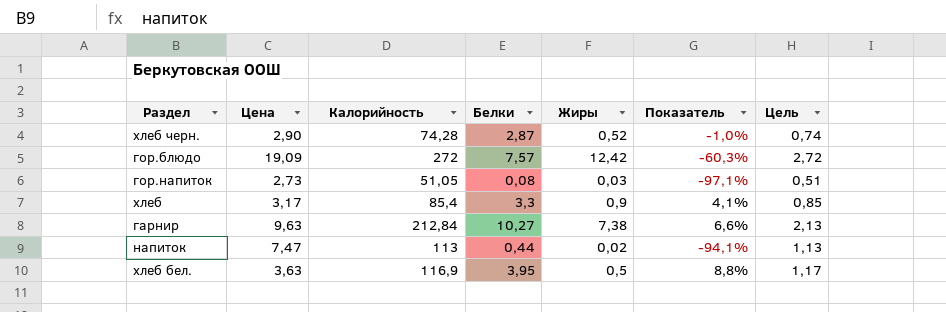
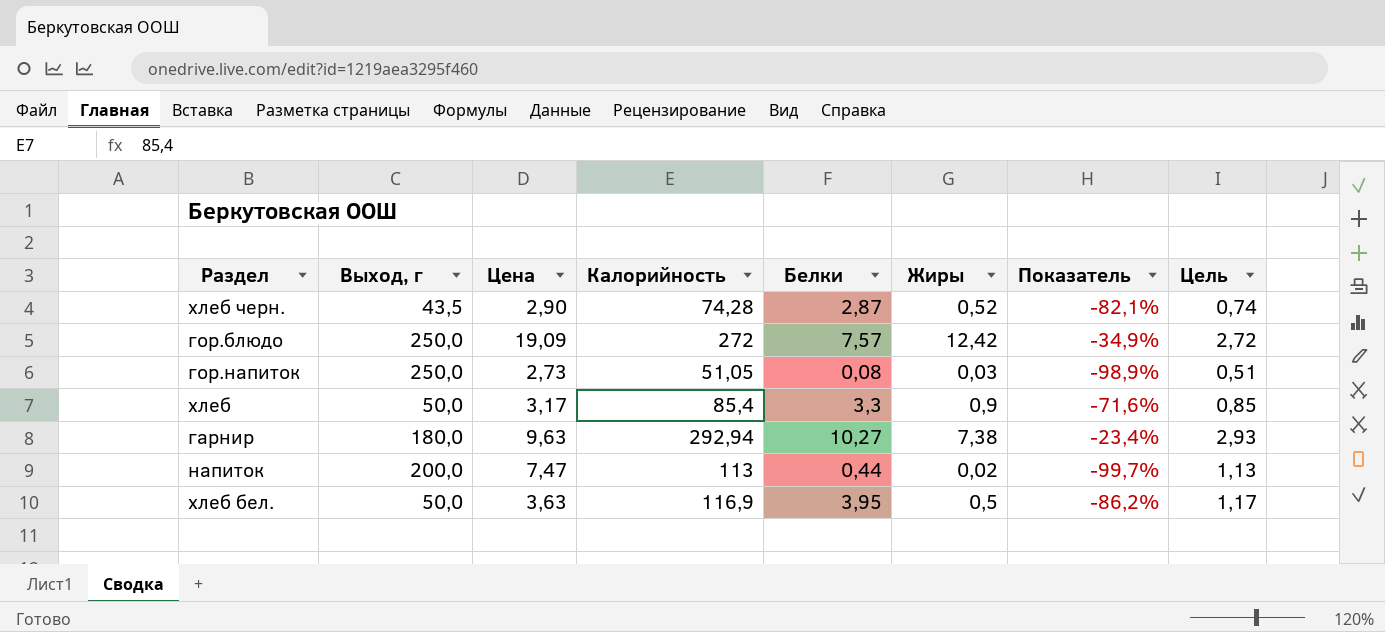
column Выход, г | position: none -> 2
column Показатель | formula: ([Белки] - [Цена]) / [Цена] -> ([Жиры] - [Цена]) / [Цена]
гарнир | Калорийность: 212,84 -> 292,94
гарнир | Цель: 2,13 -> 2,93

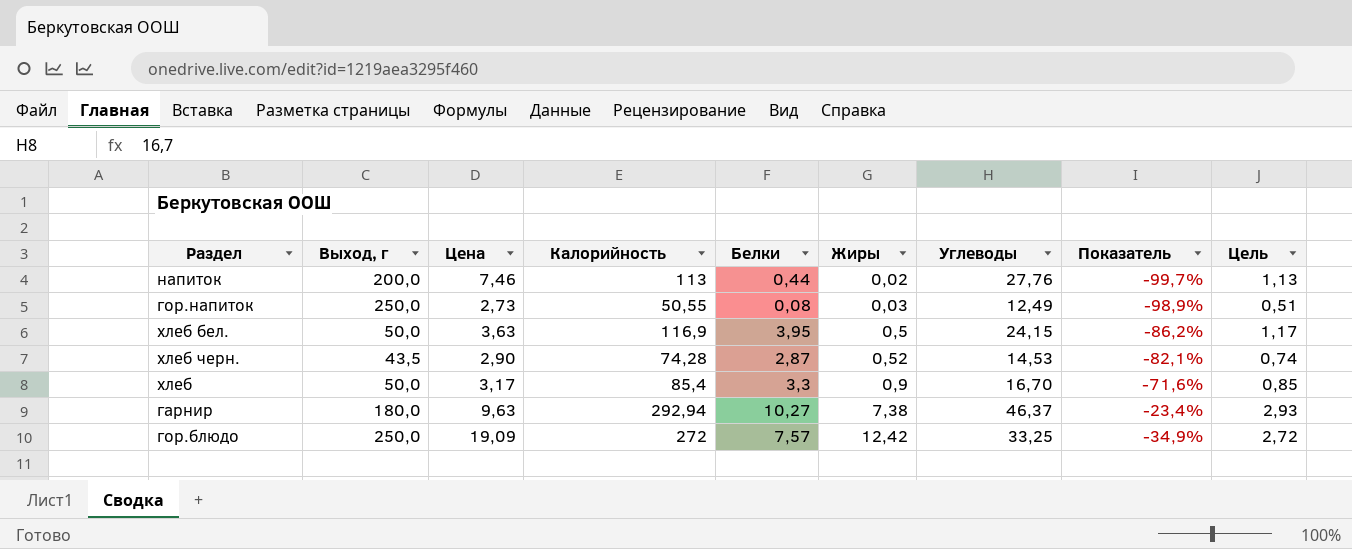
row order: none -> Жиры ascending
column Углеводы | position: none -> 7
напиток | Цена: 7,47 -> 7,46
гор.напиток | Калорийность: 51,05 -> 50,55

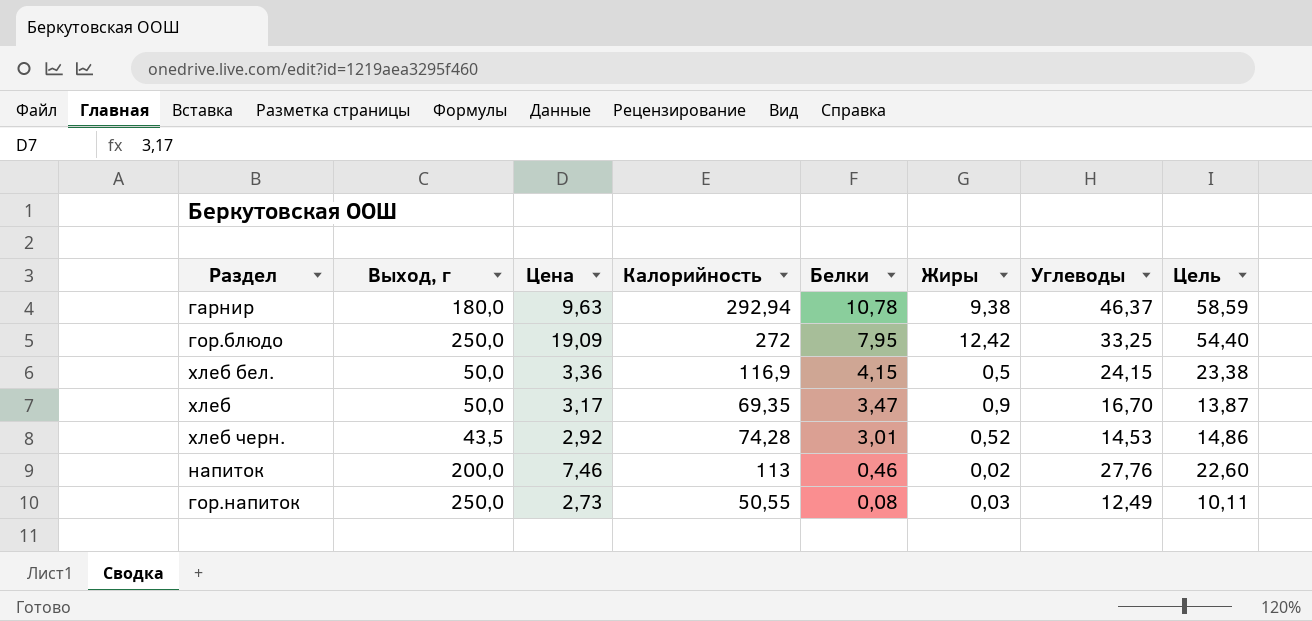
row order: Жиры ascending -> Белки descending
column Показатель | formula: ([Жиры] - [Цена]) / [Цена] -> none
column Цель | formula: [Калорийность] * 0,01 -> [Калорийность] * 0,2
гарнир | Белки: 10,27 -> 10,78
гарнир | Жиры: 7,38 -> 9,38
гор.блюдо | Белки: 7,57 -> 7,95
хлеб бел. | Цена: 3,63 -> 3,36
хлеб бел. | Белки: 3,95 -> 4,15
хлеб | Калорийность: 85,4 -> 69,35
хлеб | Белки: 3,3 -> 3,47
хлеб черн. | Цена: 2,90 -> 2,92
хлеб черн. | Белки: 2,87 -> 3,01
напиток | Белки: 0,44 -> 0,46

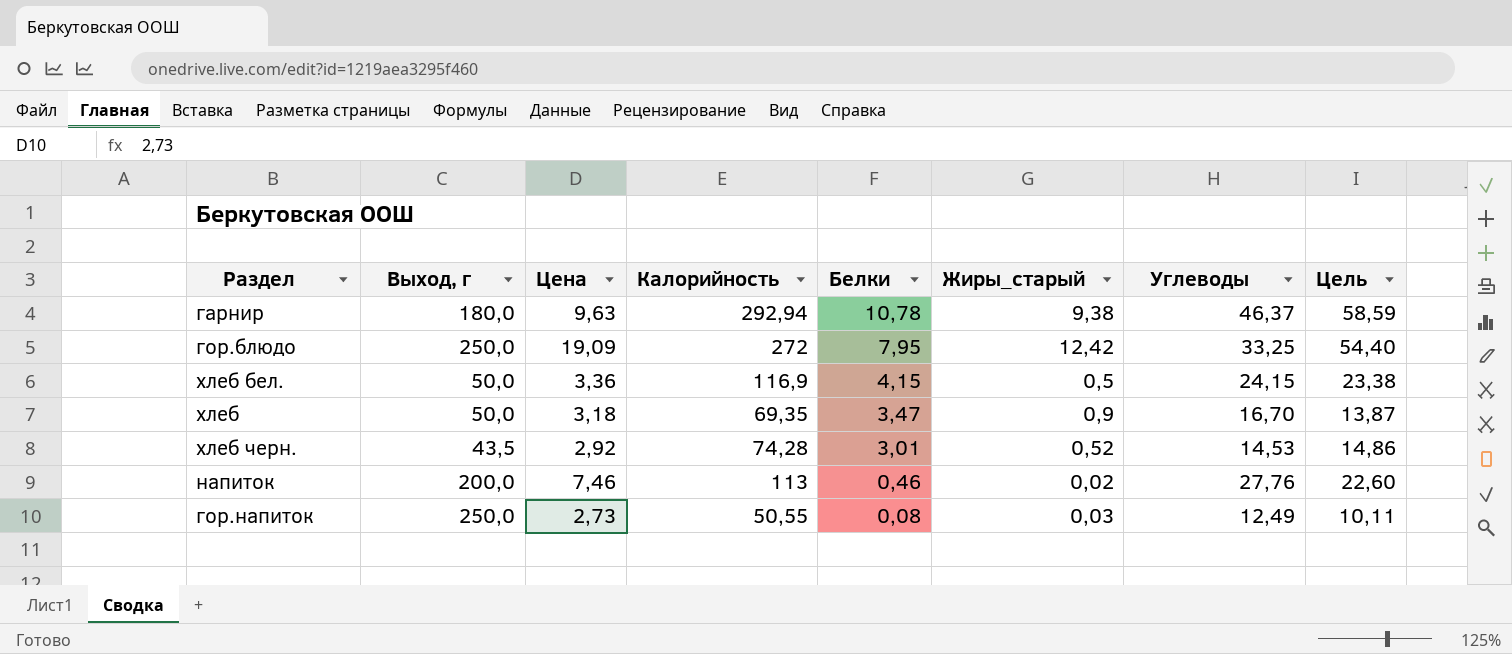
column name: Жиры -> Жиры_старый
хлеб | Цена: 3,17 -> 3,18

